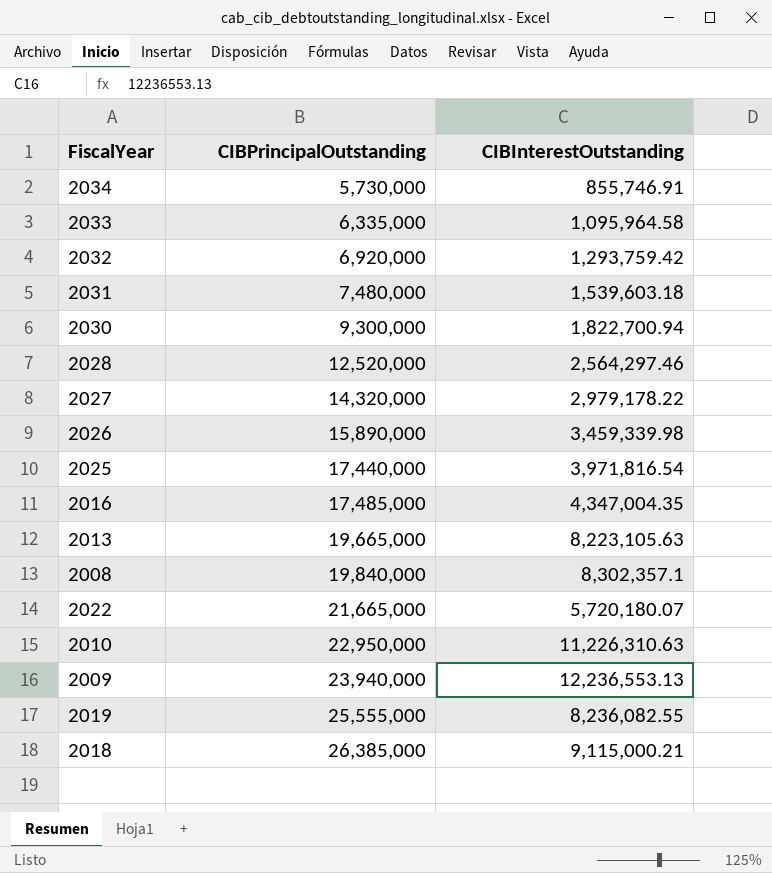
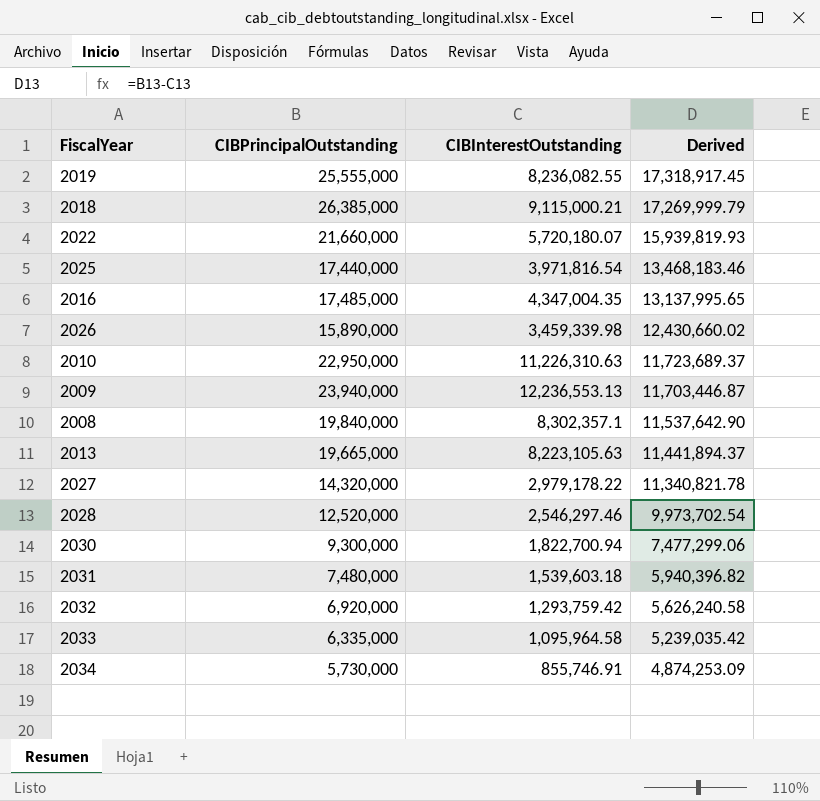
row order: CIBPrincipalOutstanding ascending -> Derived descending
column Derived | formula: none -> [CIBPrincipalOutstanding] - [CIBInterestOutstanding]
2022 | CIBPrincipalOutstanding: 21,665,000 -> 21,660,000
2028 | CIBInterestOutstanding: 2,564,297.46 -> 2,546,297.46

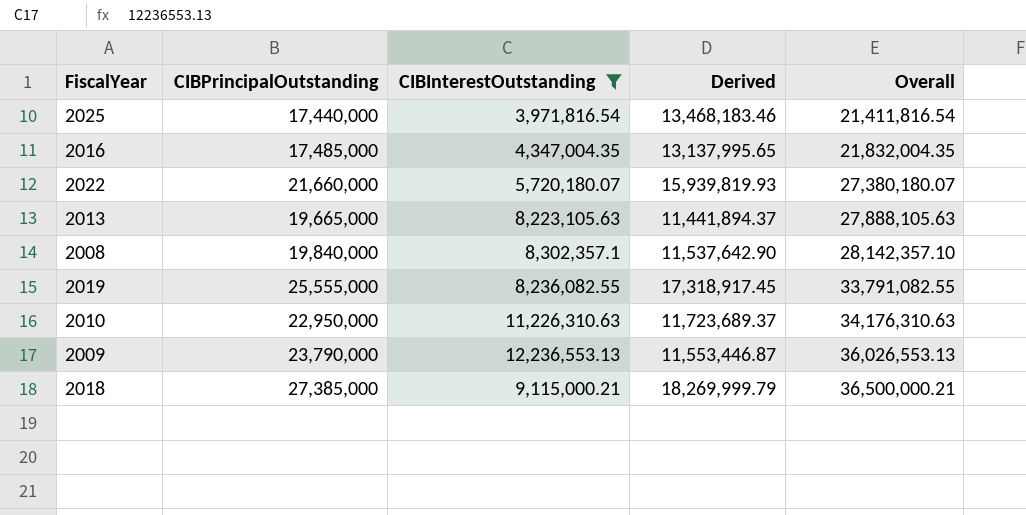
filter: none -> CIBInterestOutstanding >= 3,971,816.54
row order: Derived descending -> Overall ascending
column Overall | formula: none -> [CIBPrincipalOutstanding] + [CIBInterestOutstanding]
2009 | CIBPrincipalOutstanding: 23,940,000 -> 23,790,000
2009 | Derived: 11,703,446.87 -> 11,553,446.87
2018 | CIBPrincipalOutstanding: 26,385,000 -> 27,385,000
2018 | Derived: 17,269,999.79 -> 18,269,999.79

